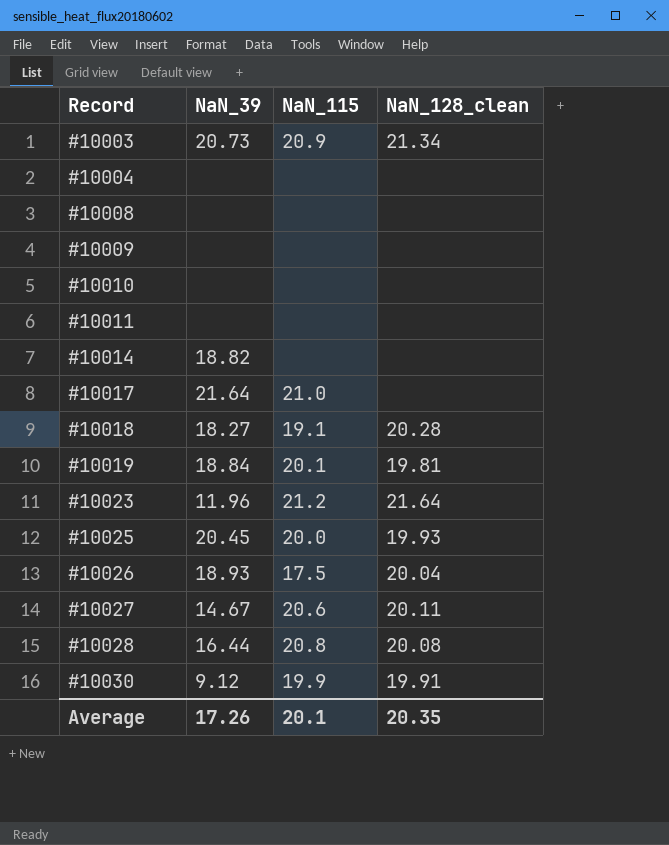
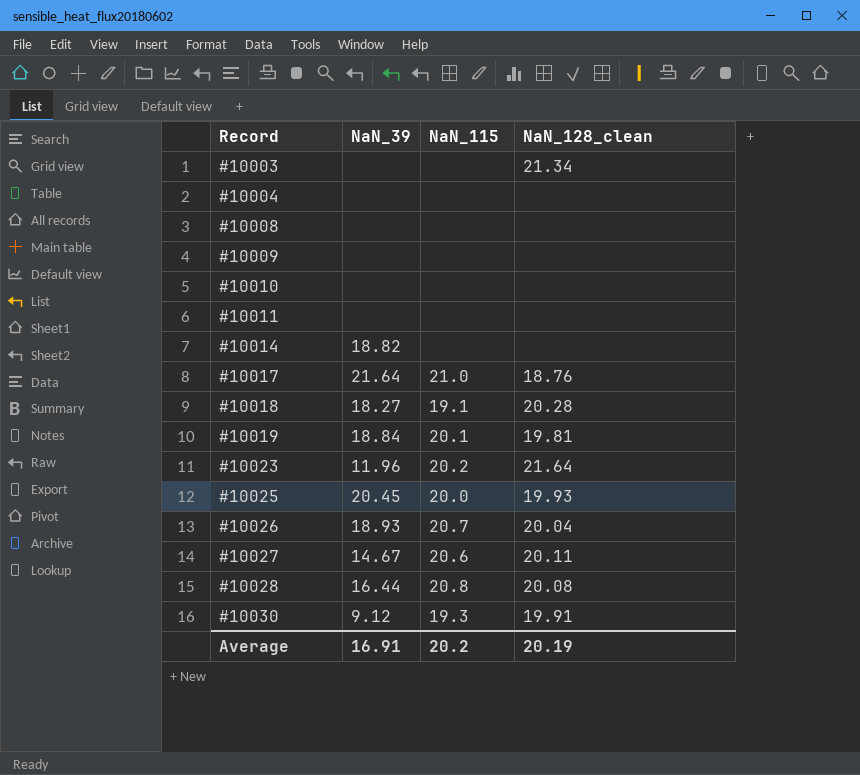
#10003 | NaN_39: 20.73 -> none
#10003 | NaN_115: 20.9 -> none
#10017 | NaN_128_clean: none -> 18.76
#10023 | NaN_115: 21.2 -> 20.2
#10026 | NaN_115: 17.5 -> 20.7
#10030 | NaN_115: 19.9 -> 19.3
Average | NaN_39: 17.26 -> 16.91
Average | NaN_115: 20.1 -> 20.2
Average | NaN_128_clean: 20.35 -> 20.19

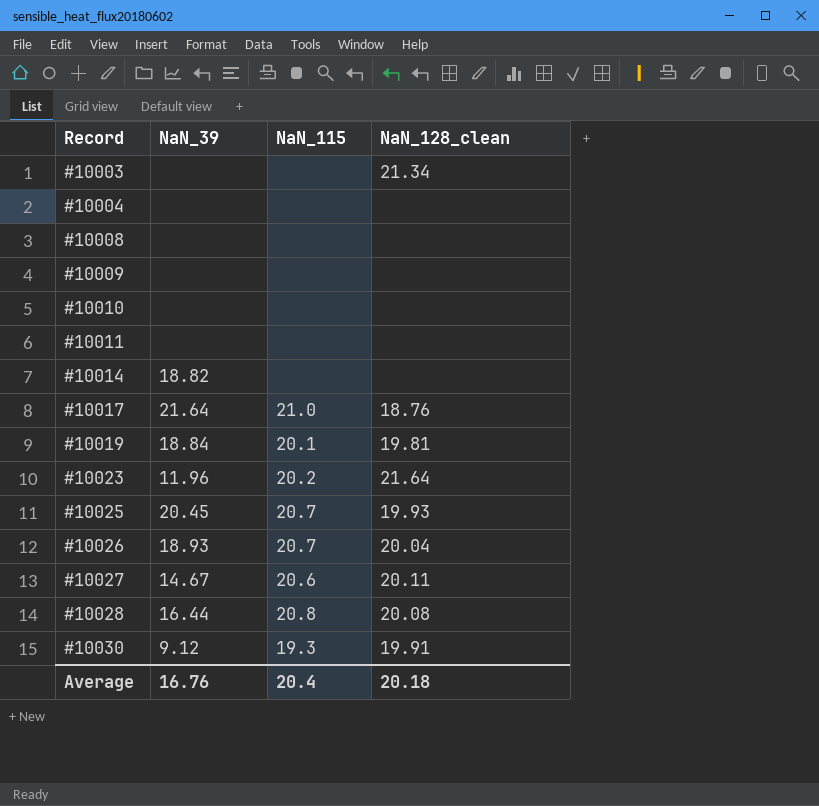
row #10018: 18.27 | 19.1 | 20.28 -> none
#10025 | NaN_115: 20.0 -> 20.7
Average | NaN_39: 16.91 -> 16.76
Average | NaN_115: 20.2 -> 20.4
Average | NaN_128_clean: 20.19 -> 20.18

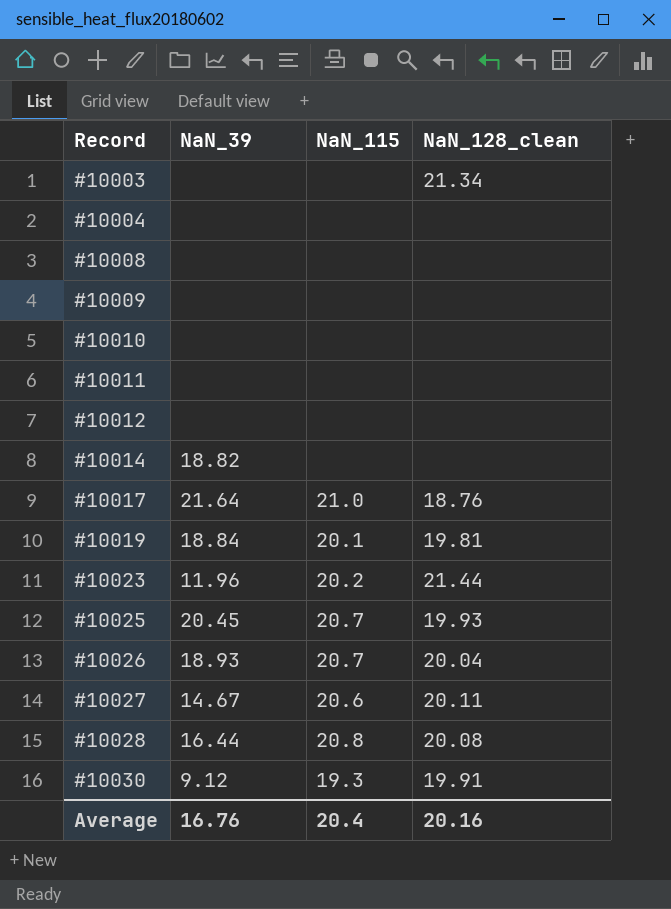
row #10012: none -> none | none | none
#10023 | NaN_128_clean: 21.64 -> 21.44
Average | NaN_128_clean: 20.18 -> 20.16

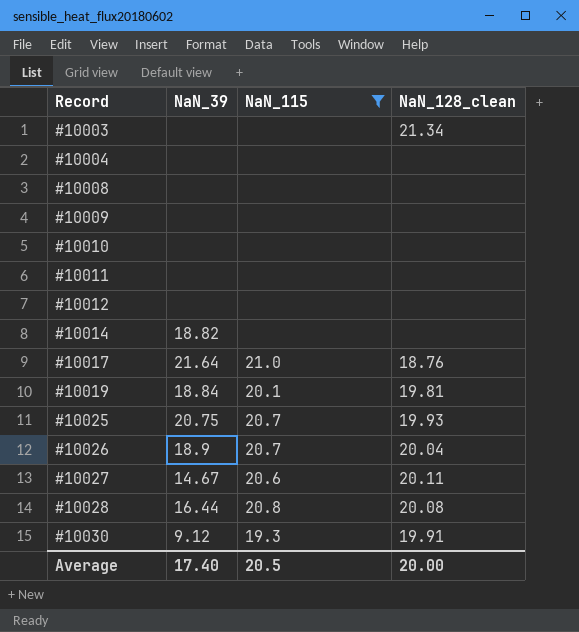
filter: none -> NaN_115 != 20.2
#10025 | NaN_39: 20.45 -> 20.75
#10026 | NaN_39: 18.93 -> 18.9
Average | NaN_39: 16.76 -> 17.40
Average | NaN_115: 20.4 -> 20.5
Average | NaN_128_clean: 20.16 -> 20.00

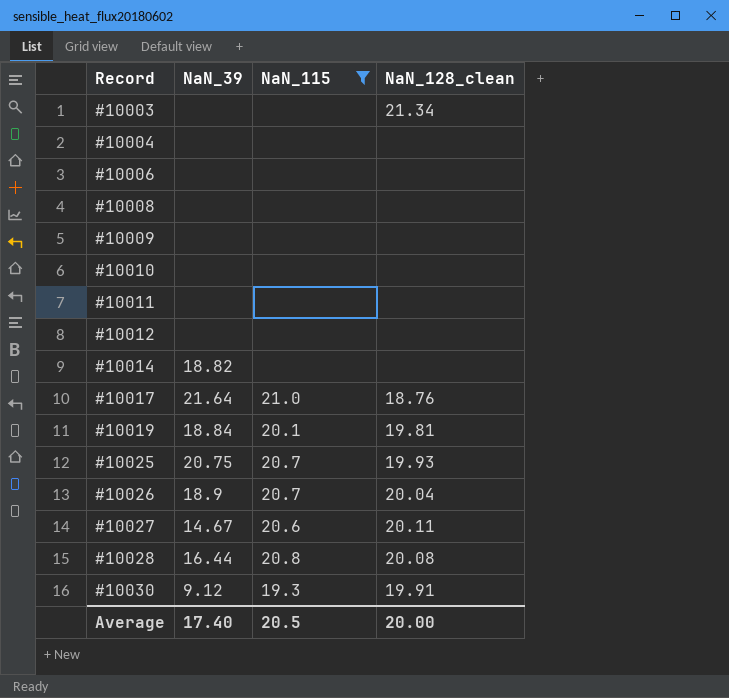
row #10006: none -> none | none | none

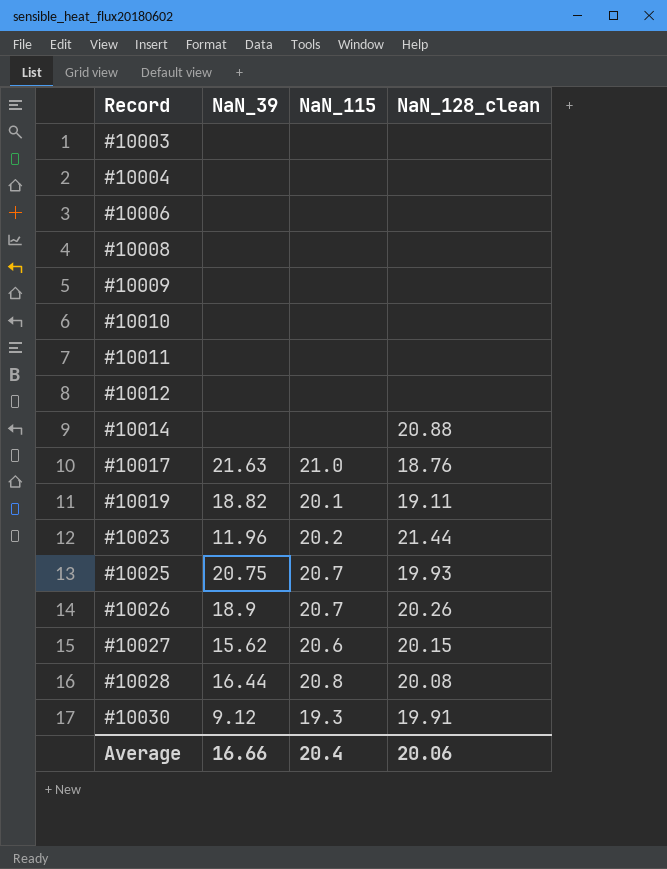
filter: NaN_115 != 20.2 -> none
#10003 | NaN_128_clean: 21.34 -> none
#10014 | NaN_39: 18.82 -> none
#10014 | NaN_128_clean: none -> 20.88
#10017 | NaN_39: 21.64 -> 21.63
#10019 | NaN_39: 18.84 -> 18.82
#10019 | NaN_128_clean: 19.81 -> 19.11
#10026 | NaN_128_clean: 20.04 -> 20.26
#10027 | NaN_39: 14.67 -> 15.62
#10027 | NaN_128_clean: 20.11 -> 20.15
Average | NaN_39: 17.40 -> 16.66
Average | NaN_115: 20.5 -> 20.4
Average | NaN_128_clean: 20.00 -> 20.06

